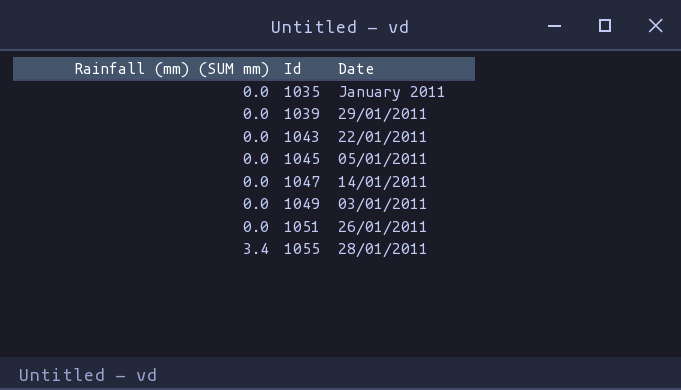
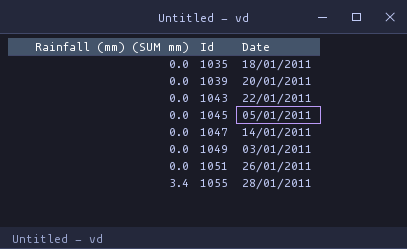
1035 | Date: January 2011 -> 18/01/2011
1039 | Date: 29/01/2011 -> 20/01/2011

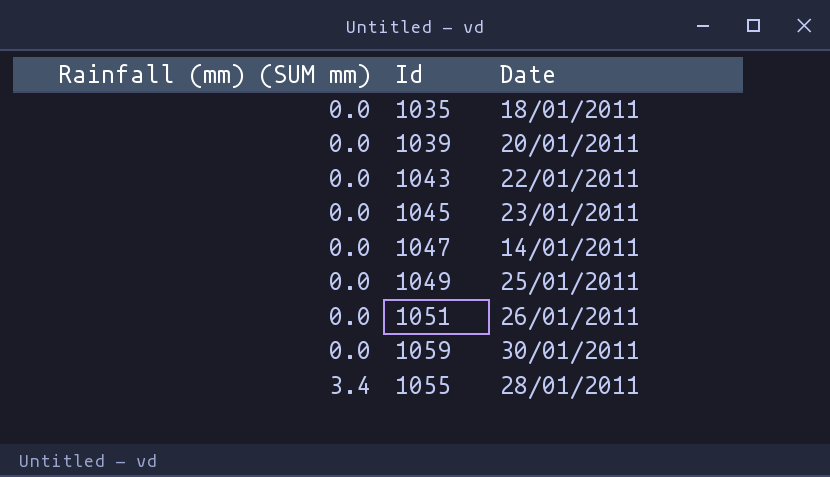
1045 | Date: 05/01/2011 -> 23/01/2011
1049 | Date: 03/01/2011 -> 25/01/2011
row 1059: none -> 0.0 | 30/01/2011

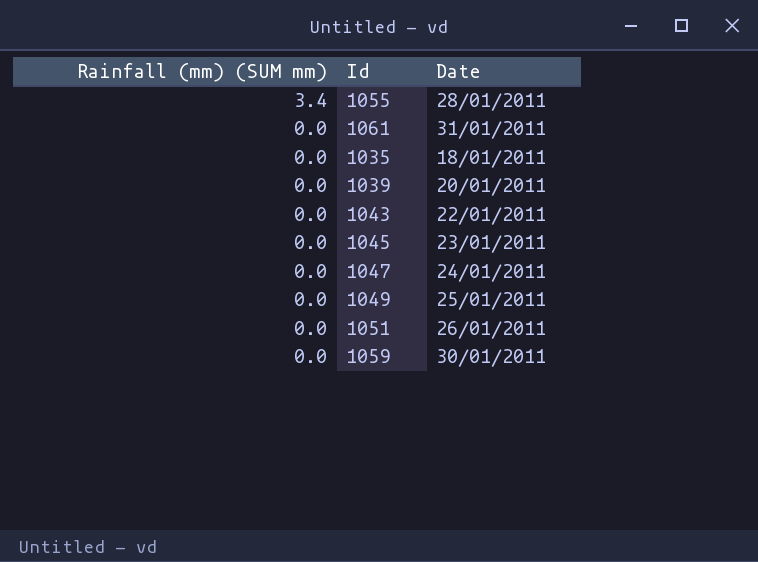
row order: Rainfall (mm) (SUM mm) ascending -> Rainfall (mm) (SUM mm) descending
row 1061: none -> 0.0 | 31/01/2011
1047 | Date: 14/01/2011 -> 24/01/2011

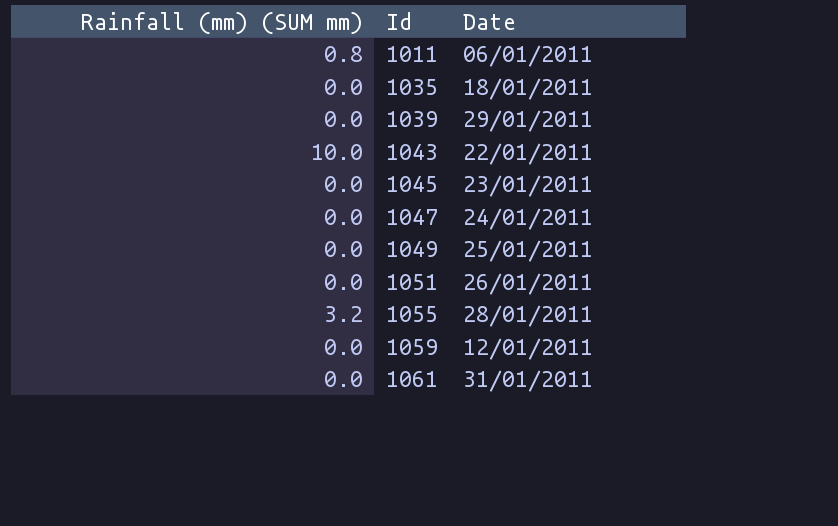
row order: Rainfall (mm) (SUM mm) descending -> Id ascending
row 1011: none -> 0.8 | 06/01/2011
1039 | Date: 20/01/2011 -> 29/01/2011
1043 | Rainfall (mm) (SUM mm): 0.0 -> 10.0
1055 | Rainfall (mm) (SUM mm): 3.4 -> 3.2
1059 | Date: 30/01/2011 -> 12/01/2011

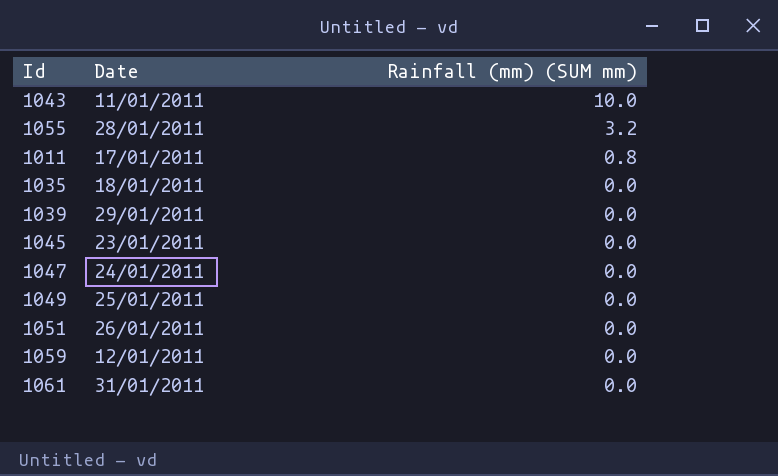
row order: Id ascending -> Rainfall (mm) (SUM mm) descending
column Rainfall (mm) (SUM mm) | position: 1 -> 3
1043 | Date: 22/01/2011 -> 11/01/2011
1011 | Date: 06/01/2011 -> 17/01/2011

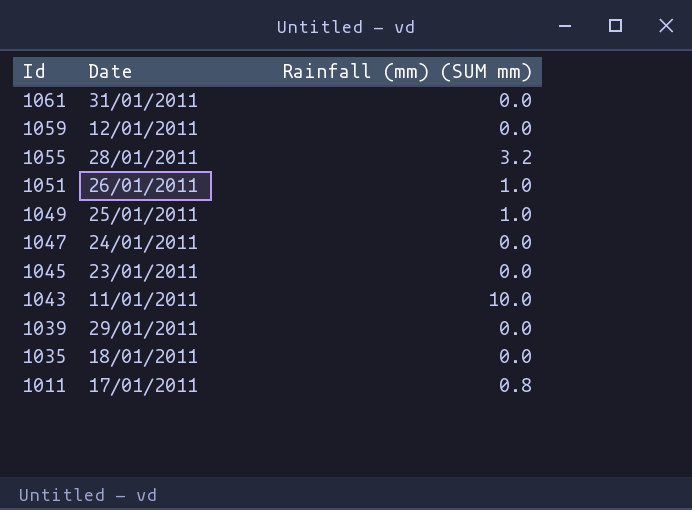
row order: Rainfall (mm) (SUM mm) descending -> Id descending
1051 | Rainfall (mm) (SUM mm): 0.0 -> 1.0
1049 | Rainfall (mm) (SUM mm): 0.0 -> 1.0

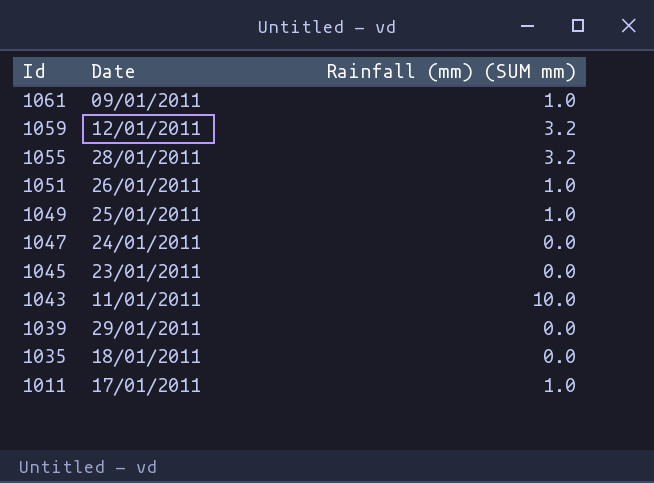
1061 | Date: 31/01/2011 -> 09/01/2011
1061 | Rainfall (mm) (SUM mm): 0.0 -> 1.0
1059 | Rainfall (mm) (SUM mm): 0.0 -> 3.2
1011 | Rainfall (mm) (SUM mm): 0.8 -> 1.0

